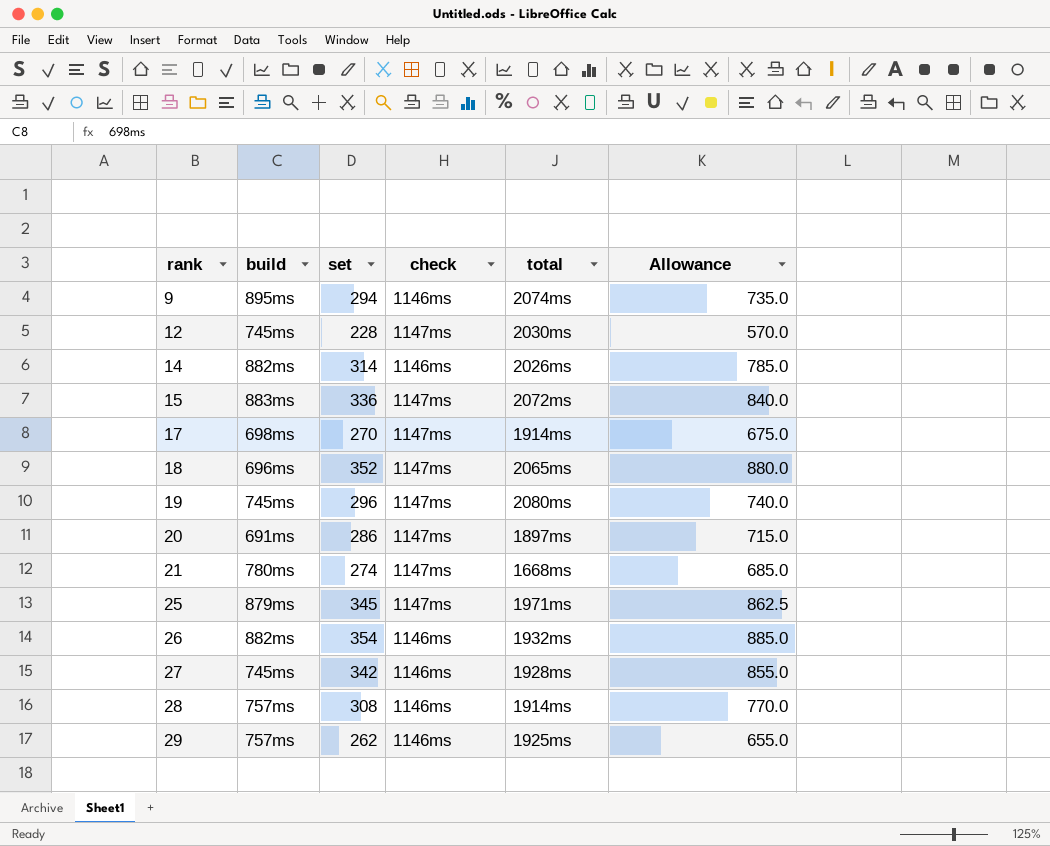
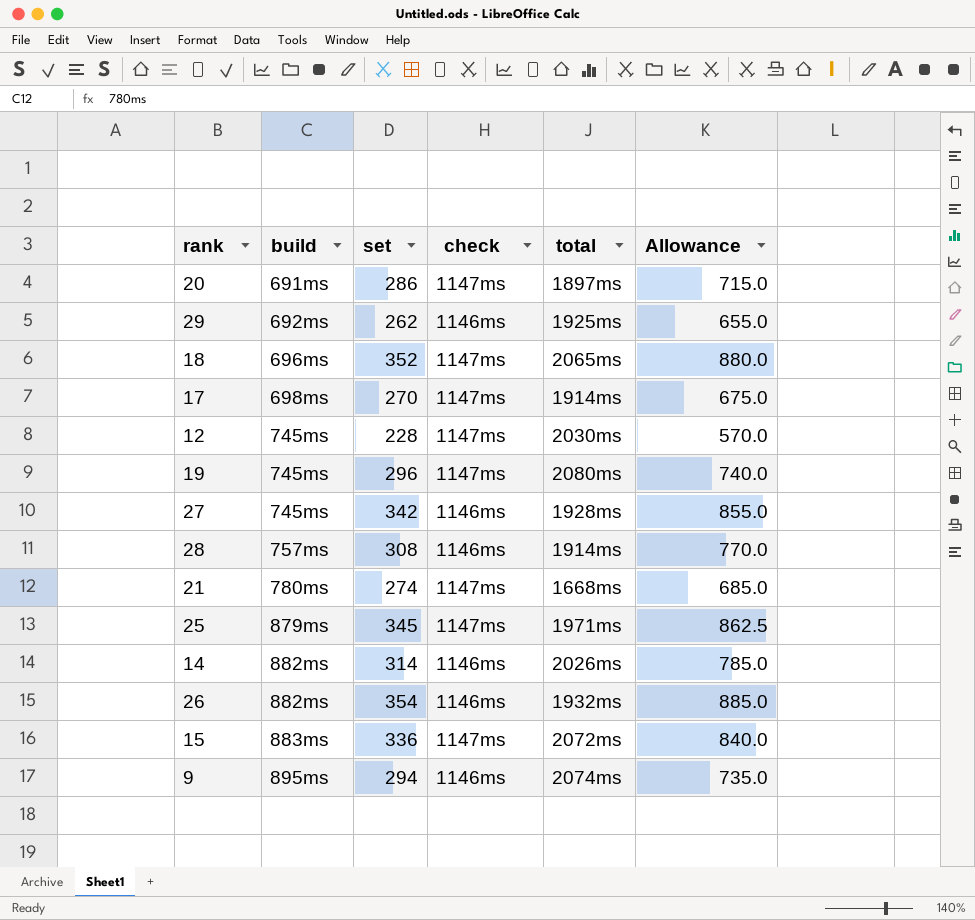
row order: rank ascending -> build ascending
29 | build: 757ms -> 692ms

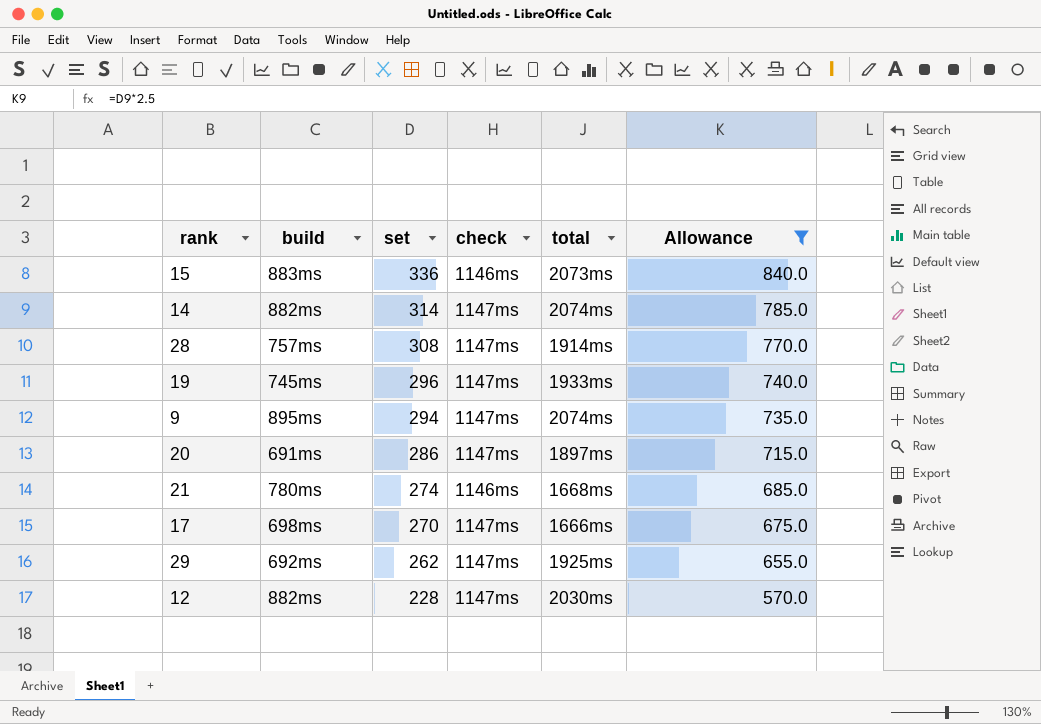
filter: none -> Allowance <= 840.0
row order: build ascending -> set descending
15 | check: 1147ms -> 1146ms
15 | total: 2072ms -> 2073ms
14 | check: 1146ms -> 1147ms
14 | total: 2026ms -> 2074ms
28 | check: 1146ms -> 1147ms
19 | total: 2080ms -> 1933ms
9 | check: 1146ms -> 1147ms
21 | check: 1147ms -> 1146ms
17 | total: 1914ms -> 1666ms
29 | check: 1146ms -> 1147ms
12 | build: 745ms -> 882ms

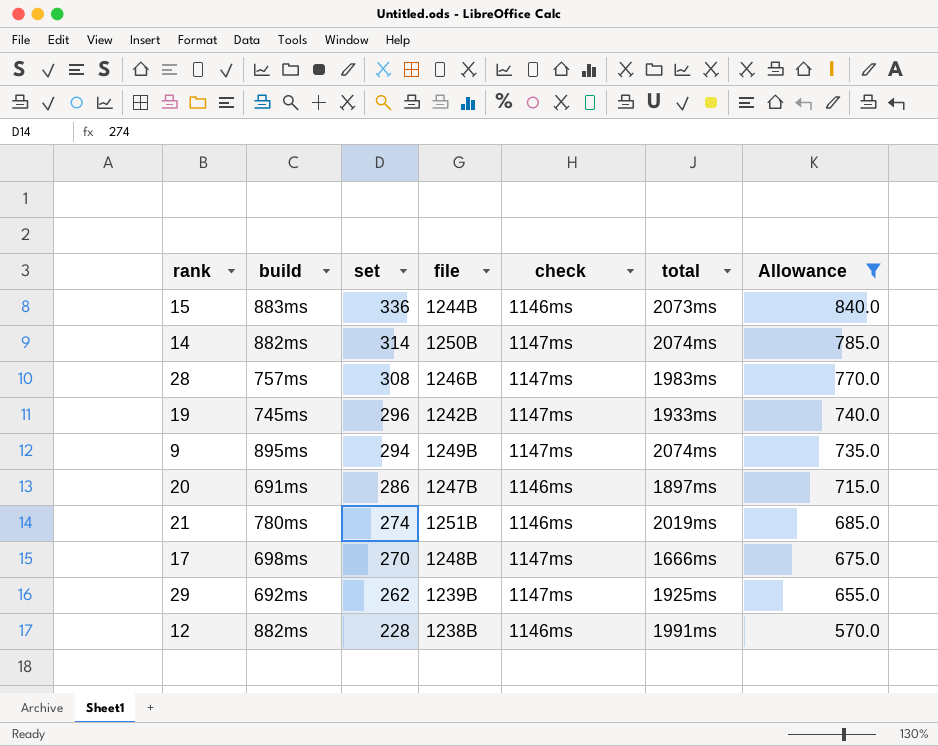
column file | position: none -> 4
28 | total: 1914ms -> 1983ms
20 | check: 1147ms -> 1146ms
21 | total: 1668ms -> 2019ms
12 | check: 1147ms -> 1146ms
12 | total: 2030ms -> 1991ms

